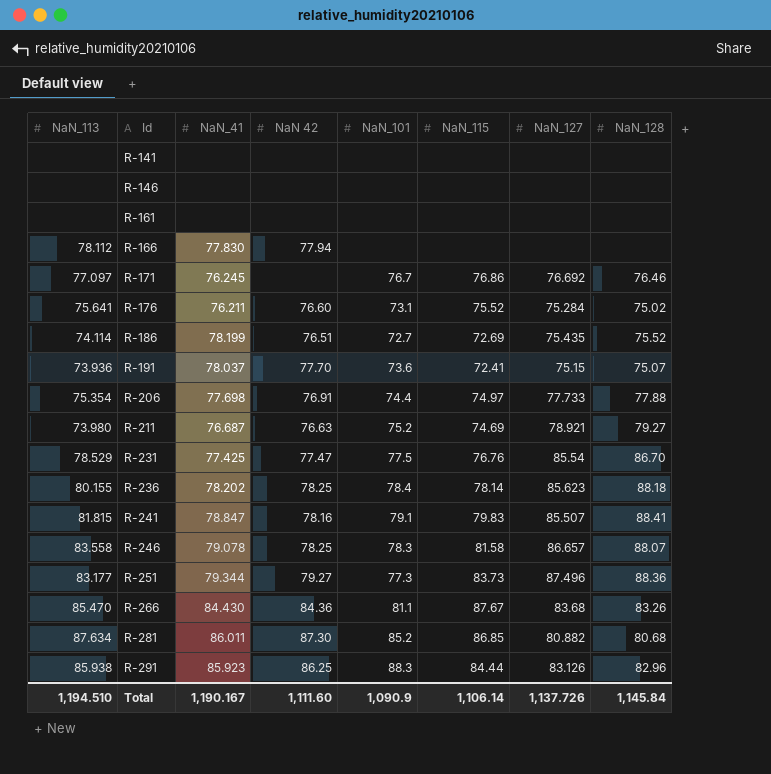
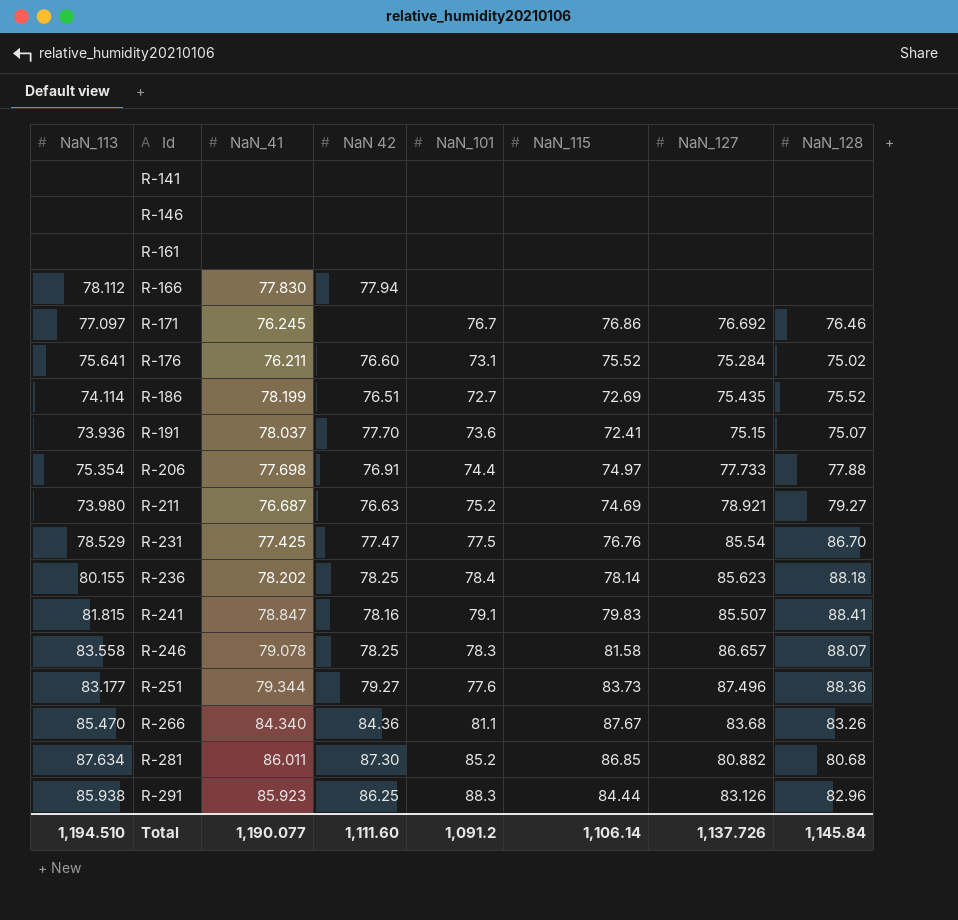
R-251 | NaN_101: 77.3 -> 77.6
R-266 | NaN_41: 84.430 -> 84.340
Total | NaN_41: 1,190.167 -> 1,190.077
Total | NaN_101: 1,090.9 -> 1,091.2

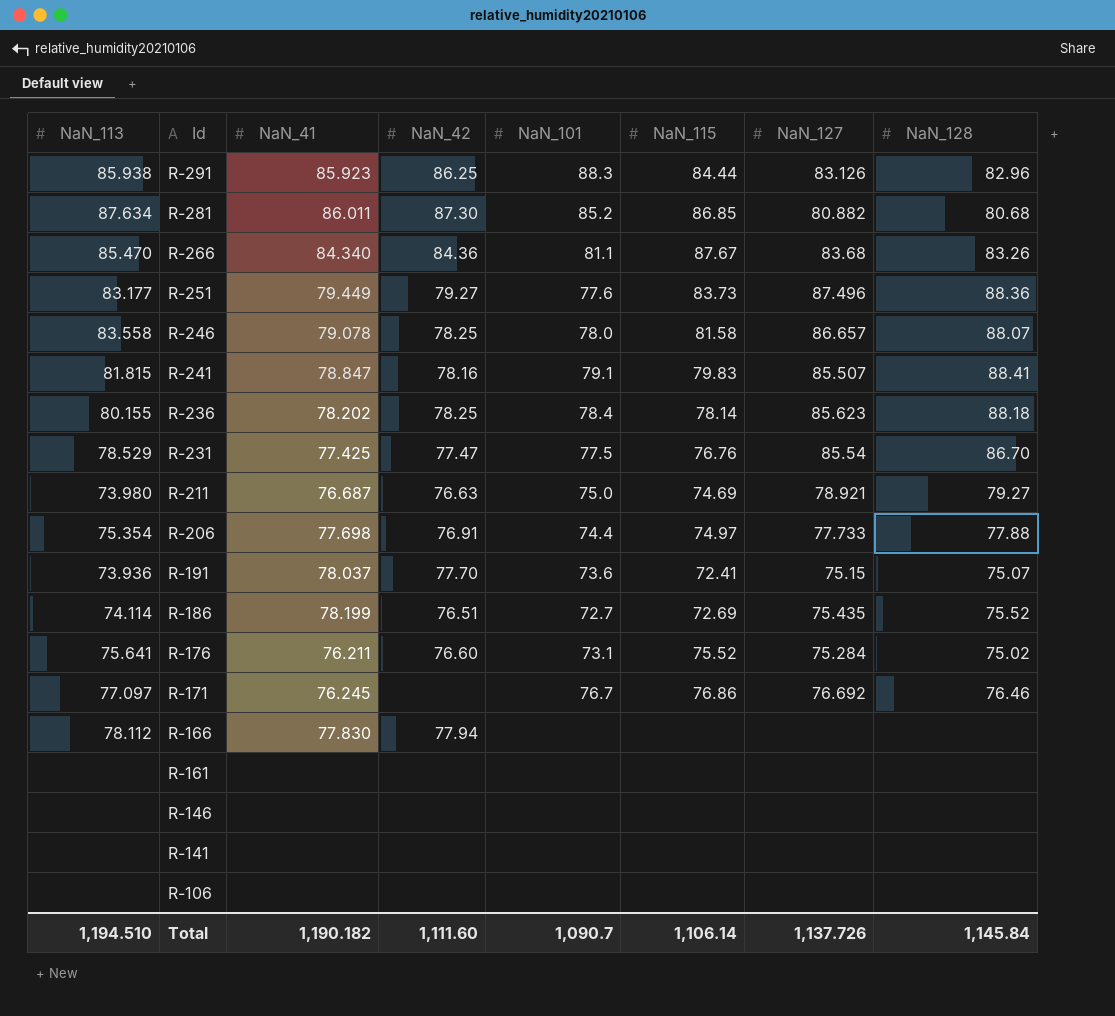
row order: Id ascending -> Id descending
column name: NaN 42 -> NaN_42
R-251 | NaN_41: 79.344 -> 79.449
R-246 | NaN_101: 78.3 -> 78.0
R-211 | NaN_101: 75.2 -> 75.0
row R-106: none -> none | none | none | none | none | none | none
Total | NaN_41: 1,190.077 -> 1,190.182
Total | NaN_101: 1,091.2 -> 1,090.7

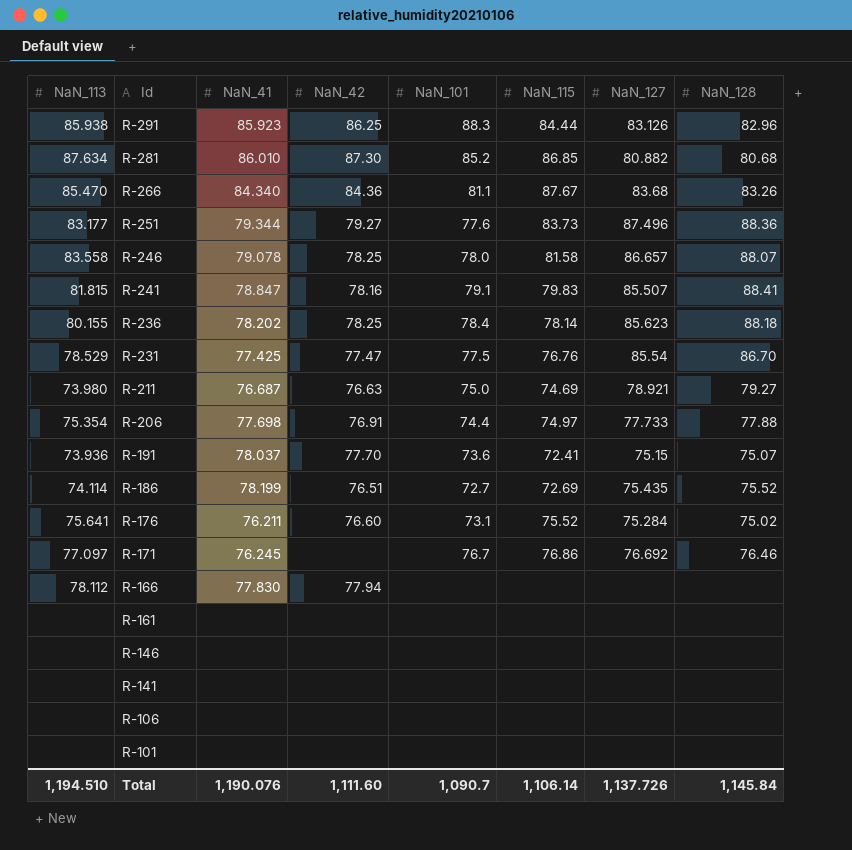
R-281 | NaN_41: 86.011 -> 86.010
R-251 | NaN_41: 79.449 -> 79.344
row R-101: none -> none | none | none | none | none | none | none
Total | NaN_41: 1,190.182 -> 1,190.076

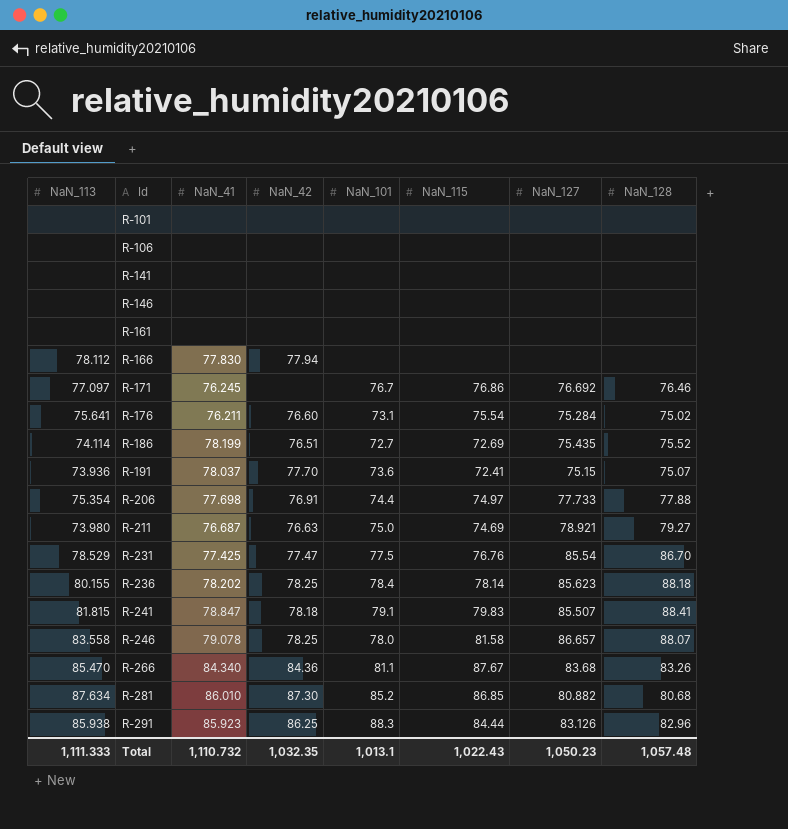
row order: Id descending -> Id ascending
row R-251: 83.177 | 79.344 | 79.27 | 77.6 | 83.73 | 87.496 | 88.36 -> none
R-176 | NaN_115: 75.52 -> 75.54
R-241 | NaN_42: 78.16 -> 78.18
Total | NaN_113: 1,194.510 -> 1,111.333
Total | NaN_41: 1,190.076 -> 1,110.732
Total | NaN_42: 1,111.60 -> 1,032.35
Total | NaN_101: 1,090.7 -> 1,013.1
Total | NaN_115: 1,106.14 -> 1,022.43
Total | NaN_127: 1,137.726 -> 1,050.23
Total | NaN_128: 1,145.84 -> 1,057.48

